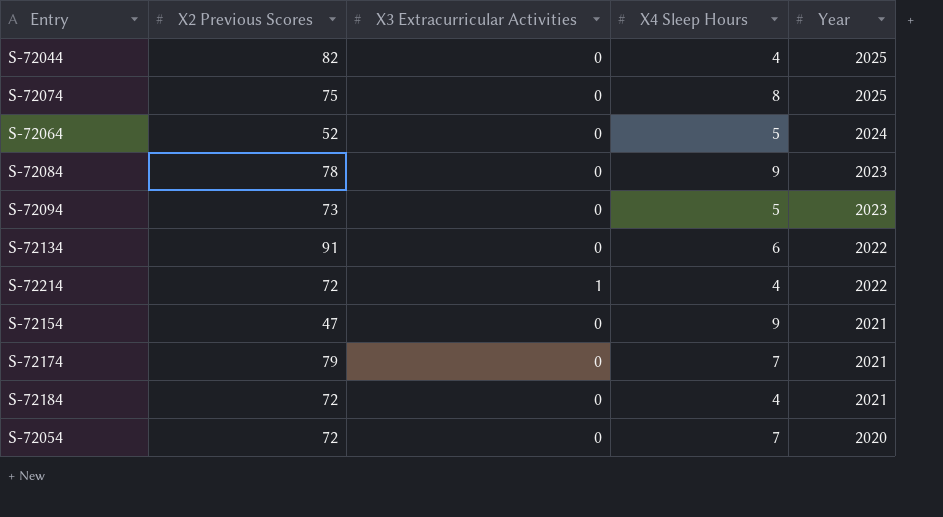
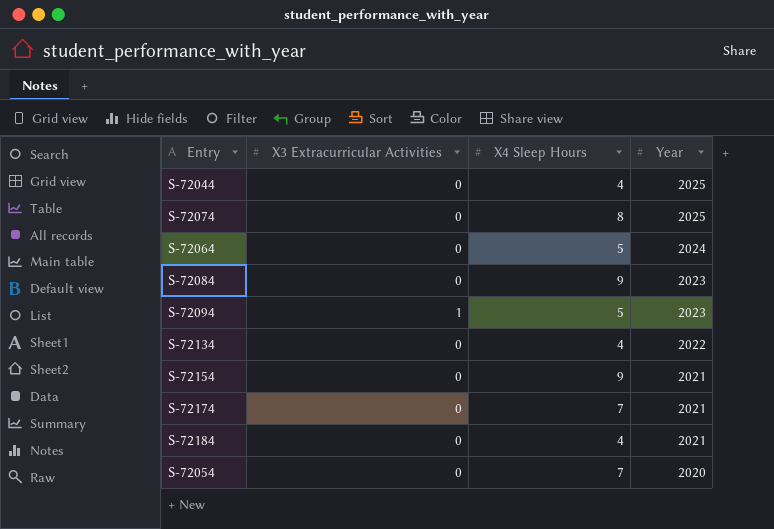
column X2 Previous Scores | position: 2 -> none
row S-72214: 72 | 1 | 4 | 2022 -> none
S-72094 | X3 Extracurricular Activities: 0 -> 1
S-72134 | X4 Sleep Hours: 6 -> 4

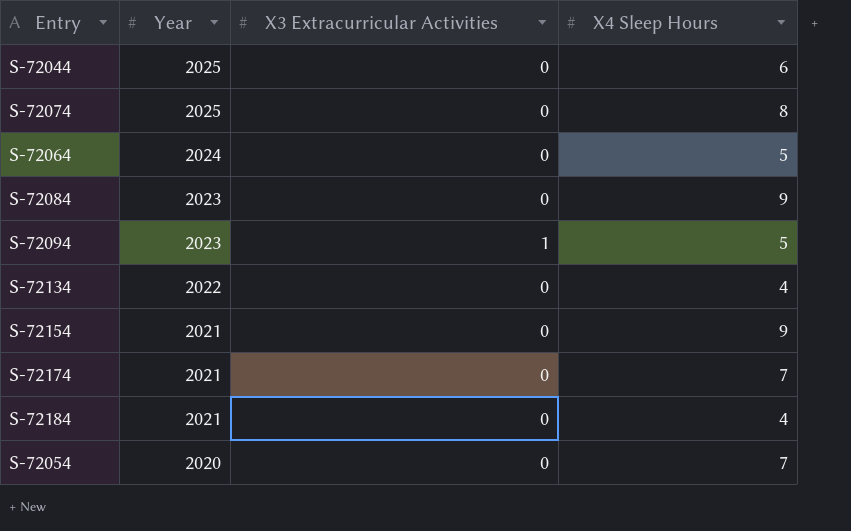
column Year | position: 4 -> 2
S-72044 | X4 Sleep Hours: 4 -> 6

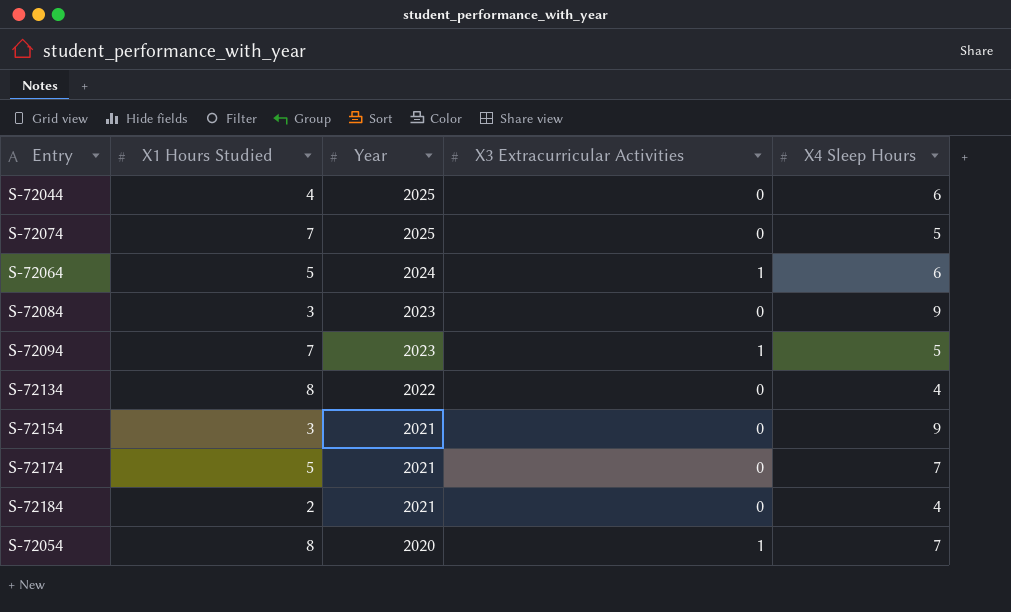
column X1 Hours Studied | position: none -> 2
S-72074 | X4 Sleep Hours: 8 -> 5
S-72064 | X3 Extracurricular Activities: 0 -> 1
S-72064 | X4 Sleep Hours: 5 -> 6
S-72054 | X3 Extracurricular Activities: 0 -> 1

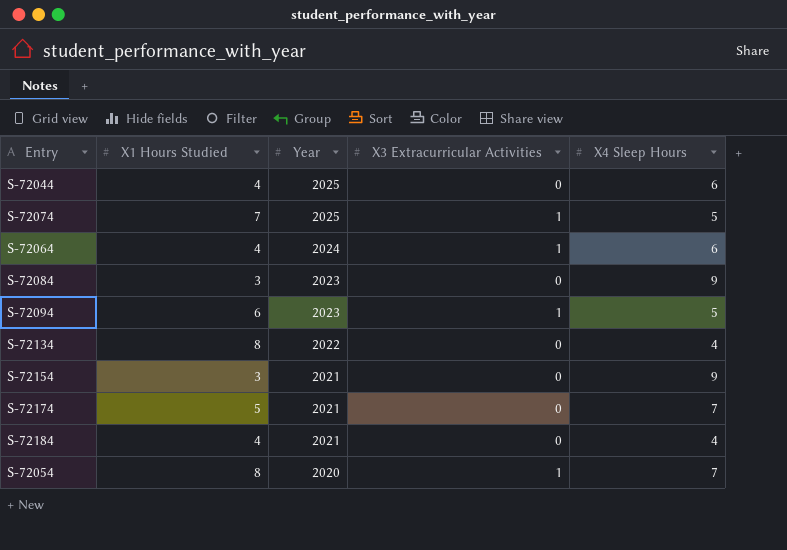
S-72074 | X3 Extracurricular Activities: 0 -> 1
S-72064 | X1 Hours Studied: 5 -> 4
S-72094 | X1 Hours Studied: 7 -> 6
S-72184 | X1 Hours Studied: 2 -> 4

